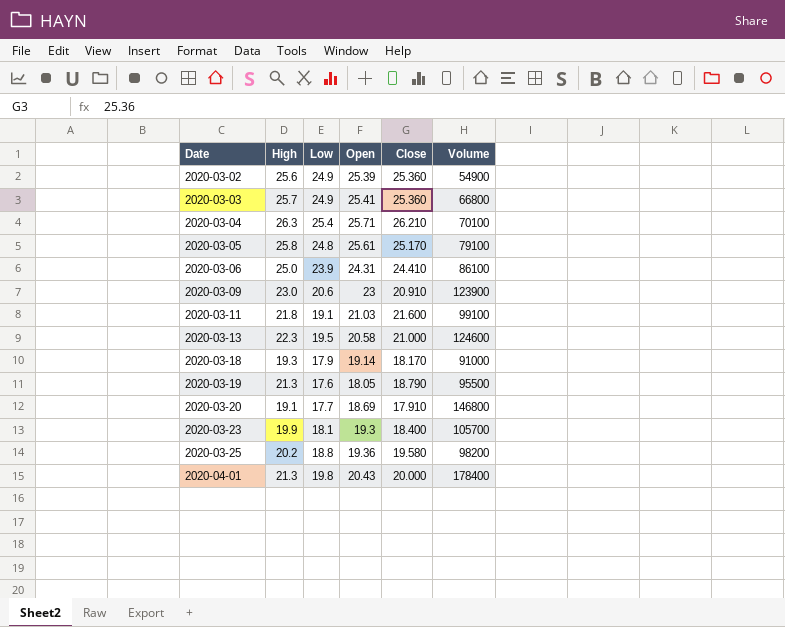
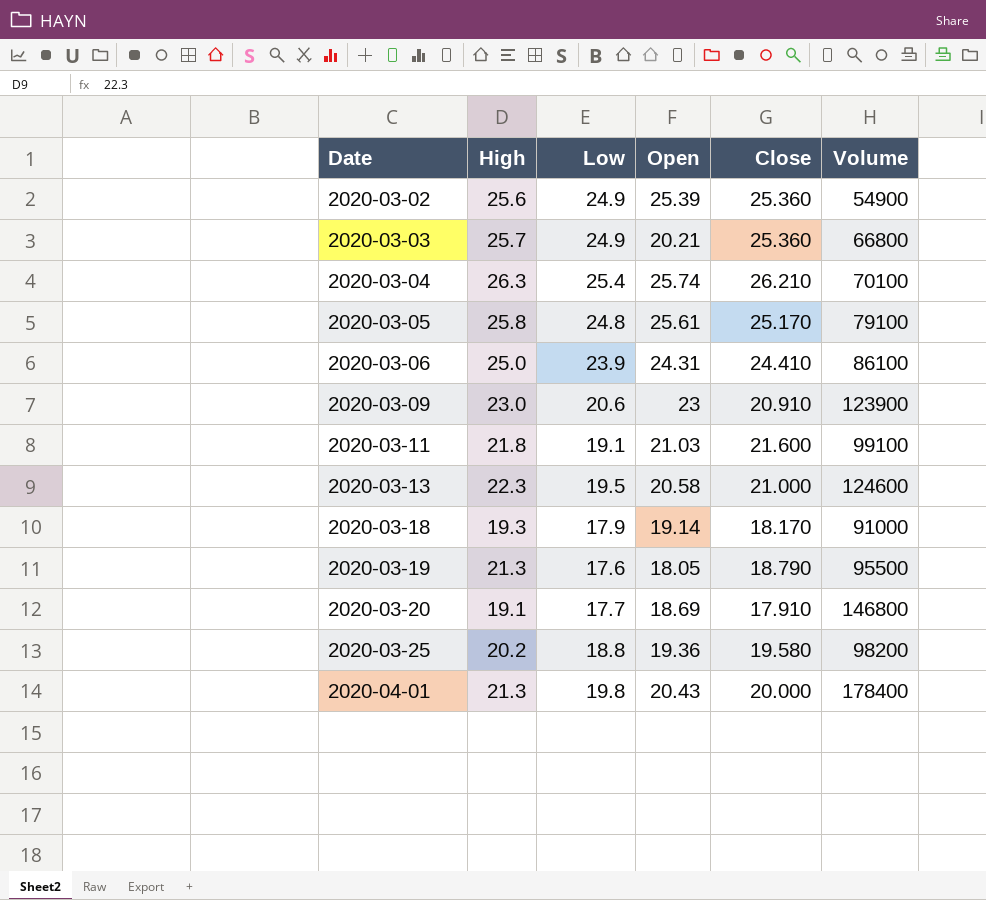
row 2020-03-23: 19.9 | 18.1 | 19.3 | 18.400 | 105700 -> none
2020-03-03 | Open: 25.41 -> 20.21
2020-03-04 | Open: 25.71 -> 25.74

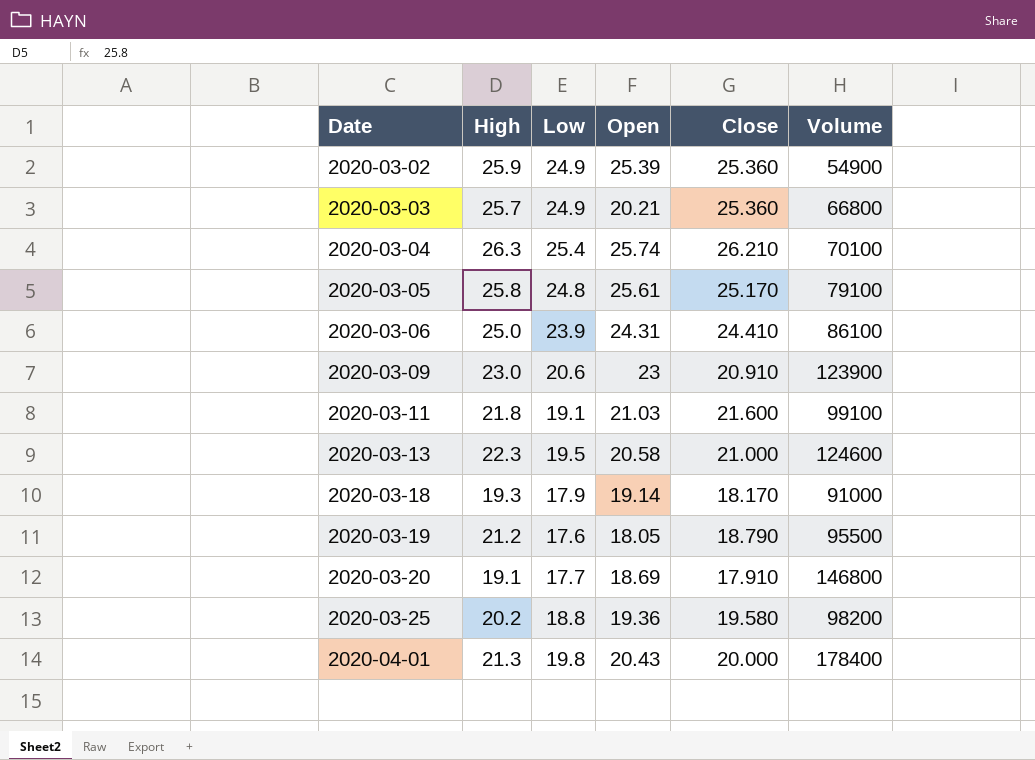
2020-03-02 | High: 25.6 -> 25.9
2020-03-19 | High: 21.3 -> 21.2

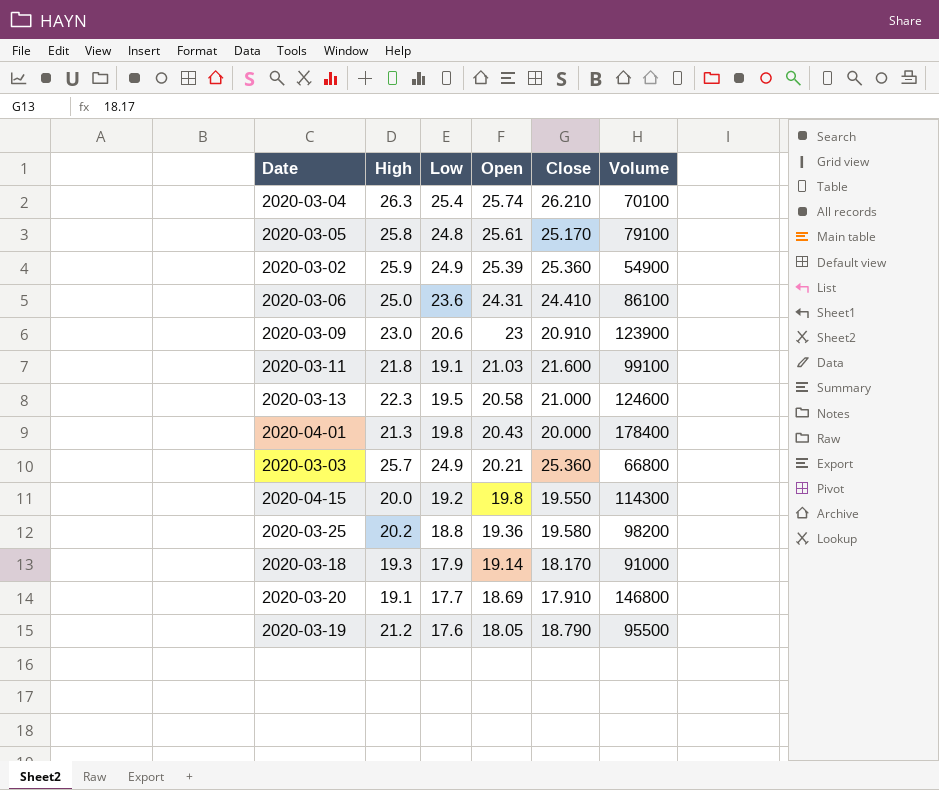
row order: Date ascending -> Open descending
2020-03-06 | Low: 23.9 -> 23.6
row 2020-04-15: none -> 20.0 | 19.2 | 19.8 | 19.550 | 114300

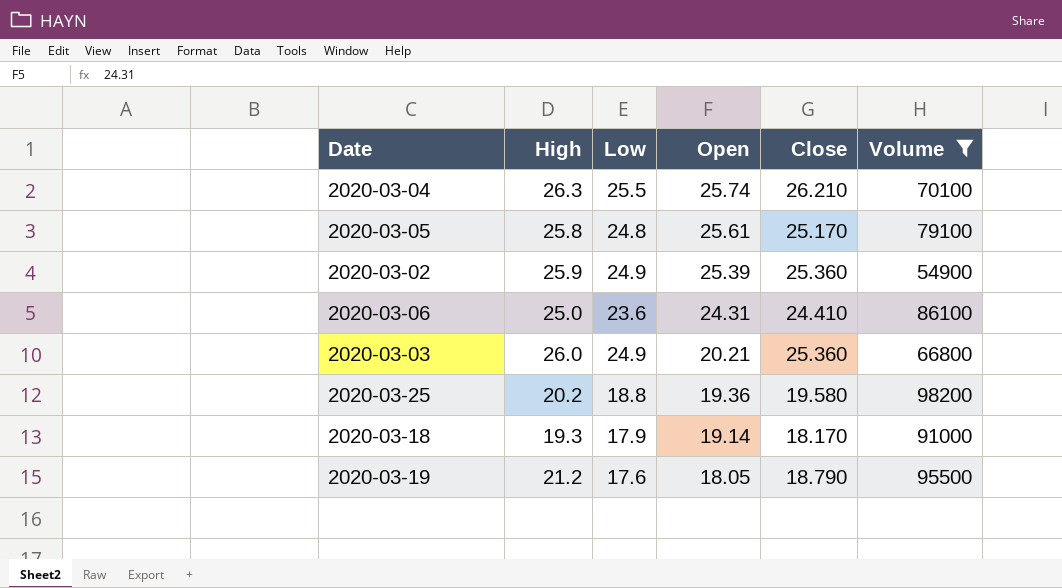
filter: none -> Volume <= 98200
2020-03-04 | Low: 25.4 -> 25.5
2020-03-03 | High: 25.7 -> 26.0

